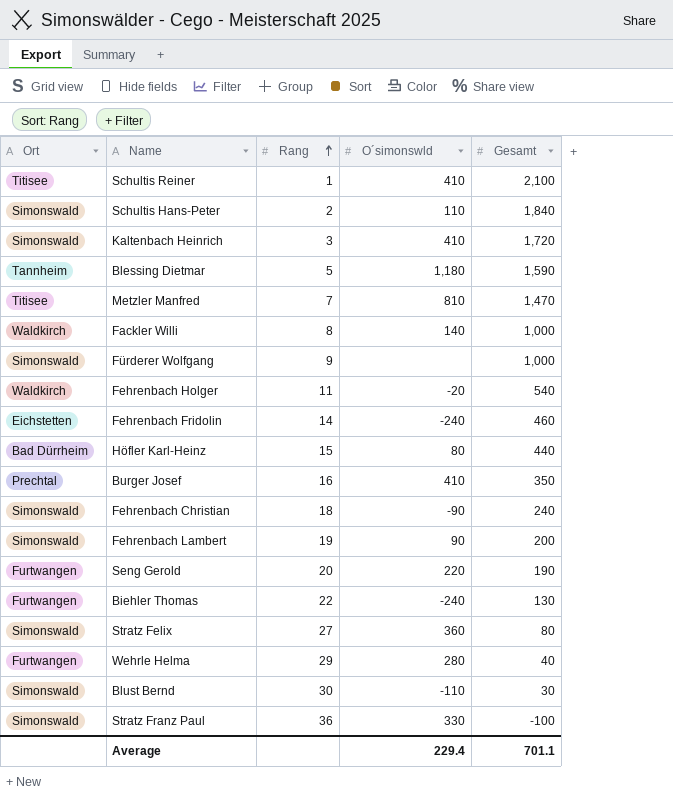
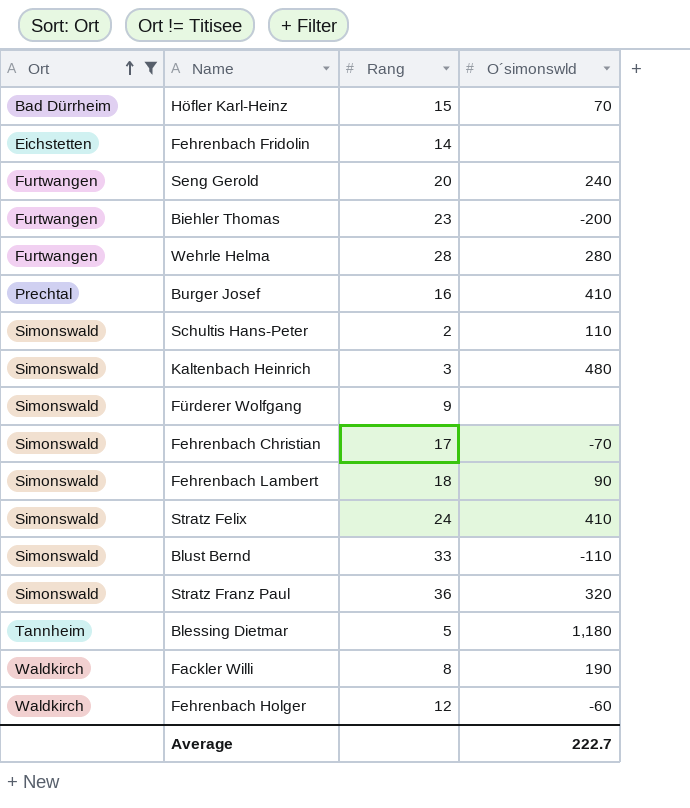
filter: none -> Ort != Titisee
row order: Rang ascending -> Ort ascending
column Gesamt | position: 5 -> none
Höfler Karl-Heinz | O´simonswld: 80 -> 70
Fehrenbach Fridolin | O´simonswld: -240 -> none
Seng Gerold | O´simonswld: 220 -> 240
Biehler Thomas | Rang: 22 -> 23
Biehler Thomas | O´simonswld: -240 -> -200
Wehrle Helma | Rang: 29 -> 28
Kaltenbach Heinrich | O´simonswld: 410 -> 480
Fehrenbach Christian | Rang: 18 -> 17
Fehrenbach Christian | O´simonswld: -90 -> -70
Fehrenbach Lambert | Rang: 19 -> 18
Stratz Felix | Rang: 27 -> 24
Stratz Felix | O´simonswld: 360 -> 410
Blust Bernd | Rang: 30 -> 33
Stratz Franz Paul | O´simonswld: 330 -> 320
Fackler Willi | O´simonswld: 140 -> 190
Fehrenbach Holger | Rang: 11 -> 12
Fehrenbach Holger | O´simonswld: -20 -> -60
Average | O´simonswld: 229.4 -> 222.7

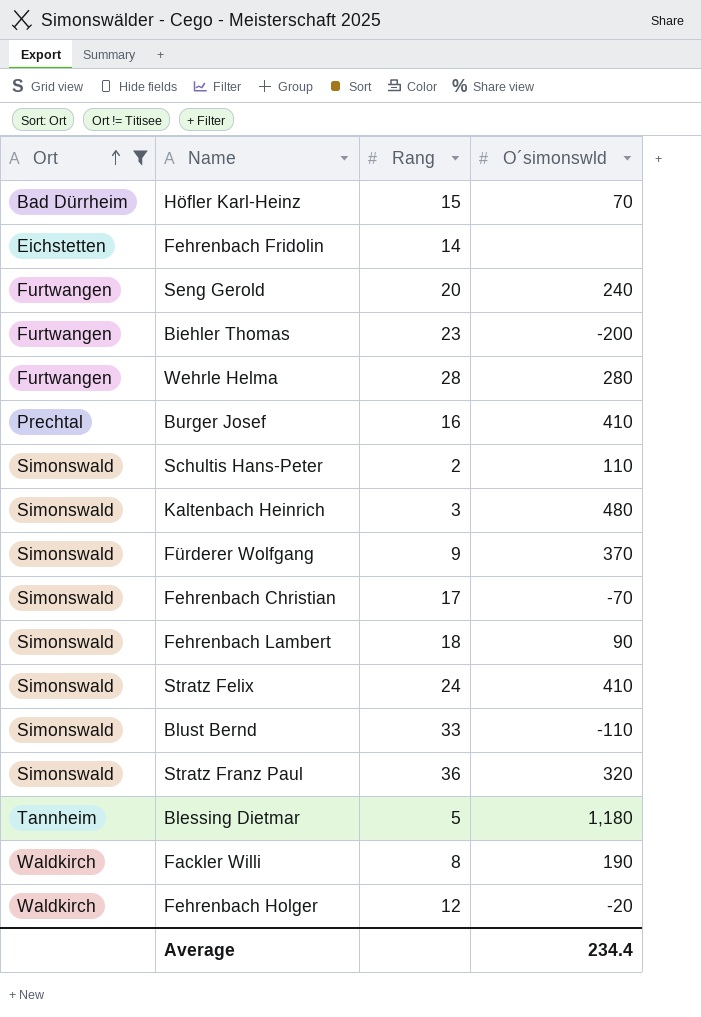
Fürderer Wolfgang | O´simonswld: none -> 370
Fehrenbach Holger | O´simonswld: -60 -> -20
Average | O´simonswld: 222.7 -> 234.4

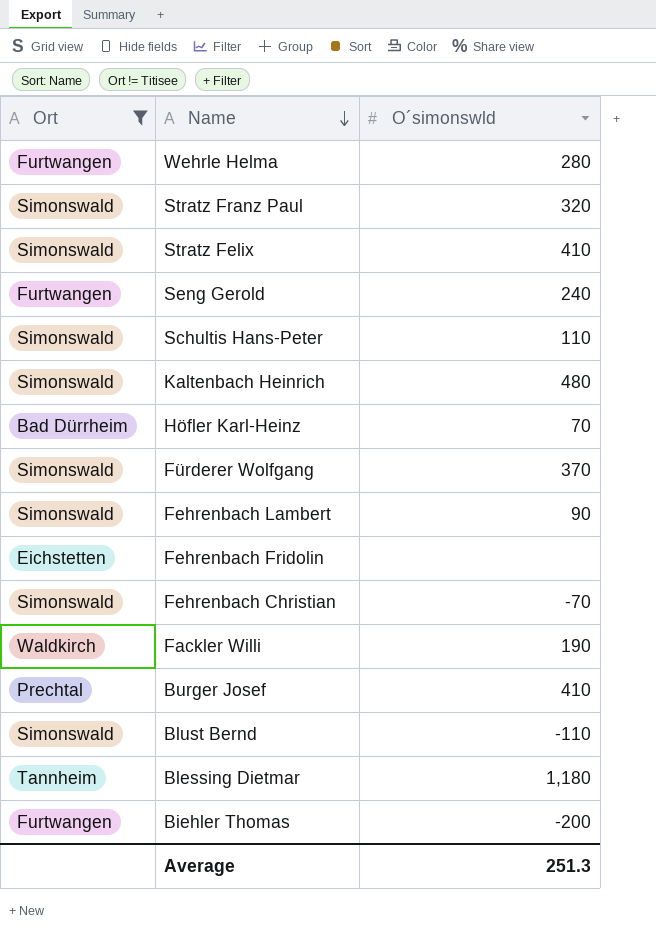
row order: Ort ascending -> Name descending
column Rang | position: 3 -> none
row Fehrenbach Holger: Waldkirch | 12 | -20 -> none
Average | O´simonswld: 234.4 -> 251.3

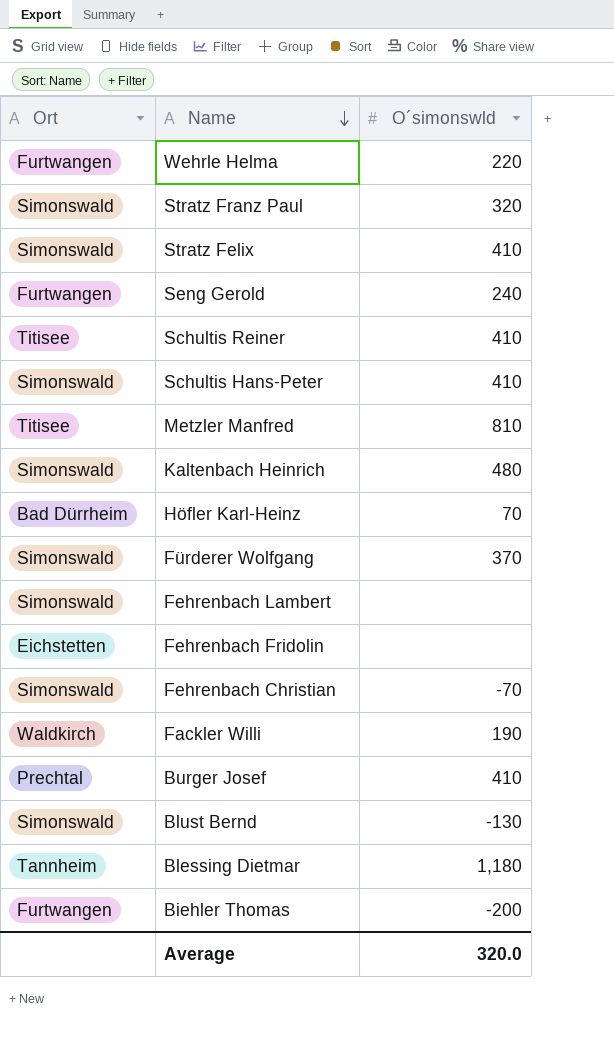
filter: Ort != Titisee -> none
Wehrle Helma | O´simonswld: 280 -> 220
Schultis Hans-Peter | O´simonswld: 110 -> 410
Fehrenbach Lambert | O´simonswld: 90 -> none
Blust Bernd | O´simonswld: -110 -> -130
Average | O´simonswld: 251.3 -> 320.0

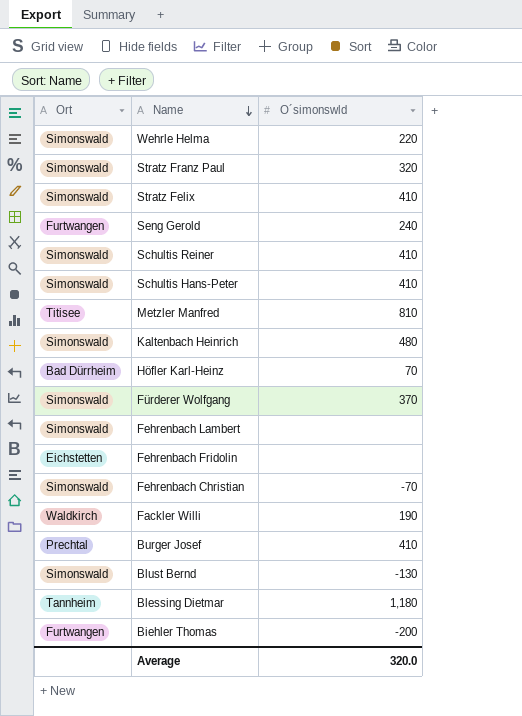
Wehrle Helma | Ort: Furtwangen -> Simonswald
Schultis Reiner | Ort: Titisee -> Simonswald

